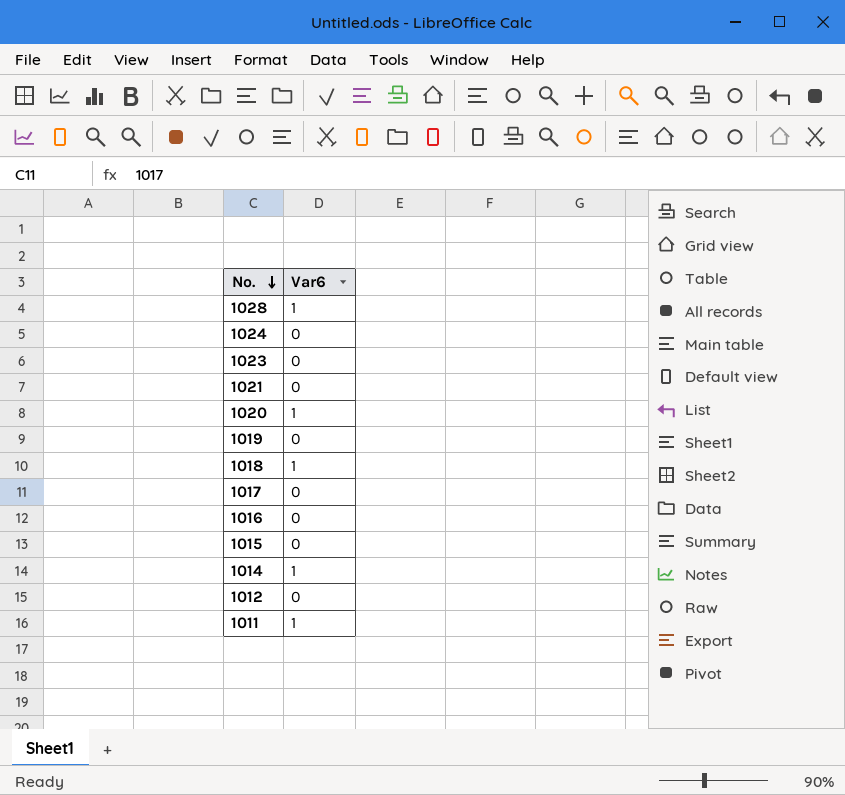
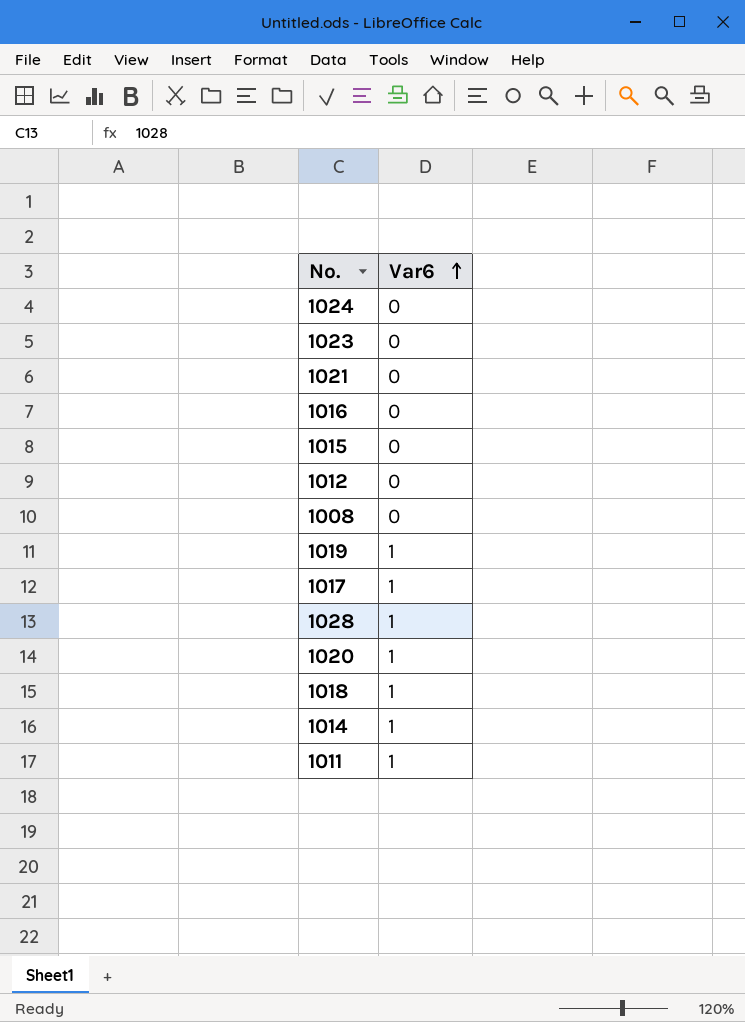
row order: No. descending -> Var6 ascending
row 1008: none -> 0
1019 | Var6: 0 -> 1
1017 | Var6: 0 -> 1

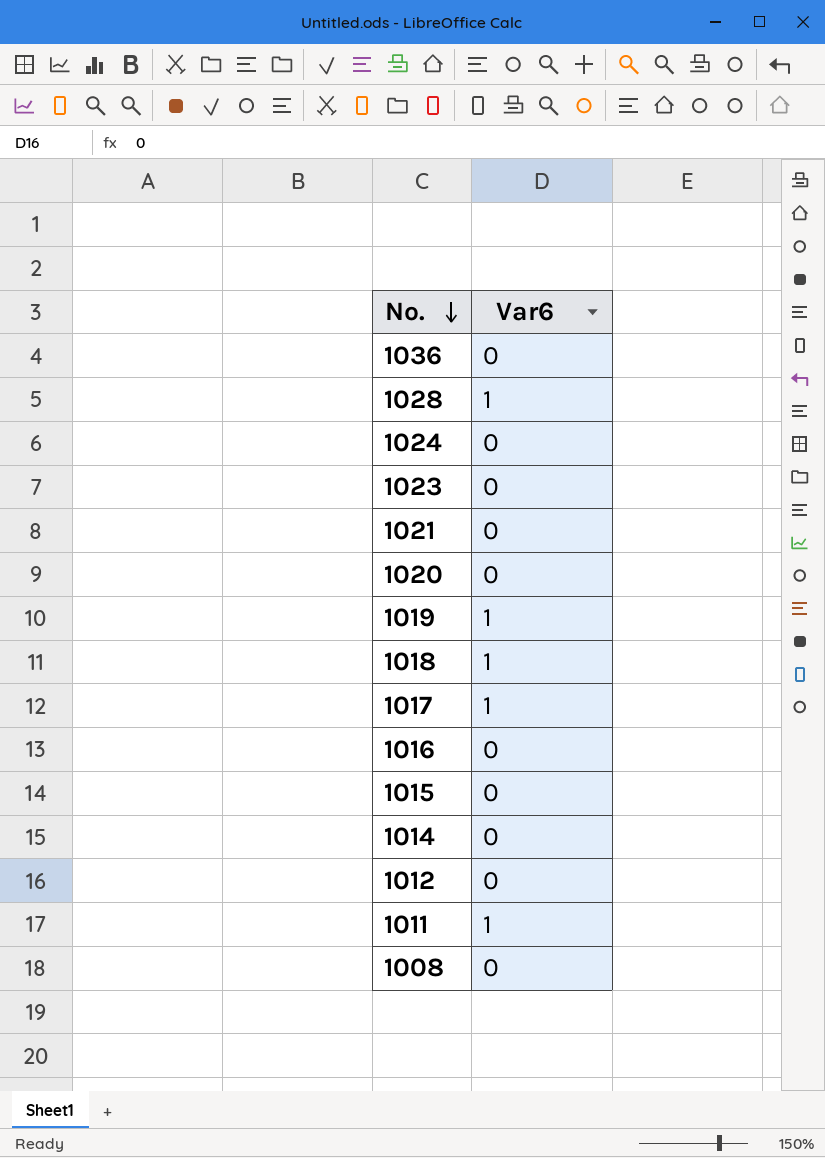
row order: Var6 ascending -> No. descending
row 1036: none -> 0
1020 | Var6: 1 -> 0
1014 | Var6: 1 -> 0

